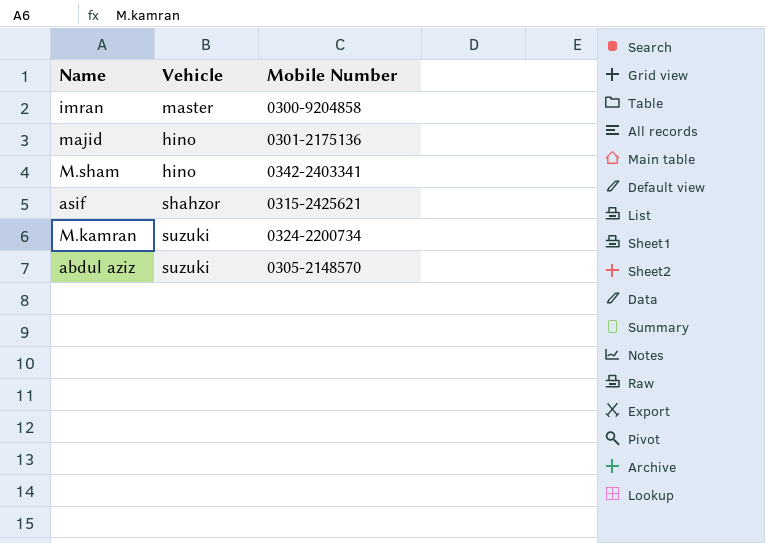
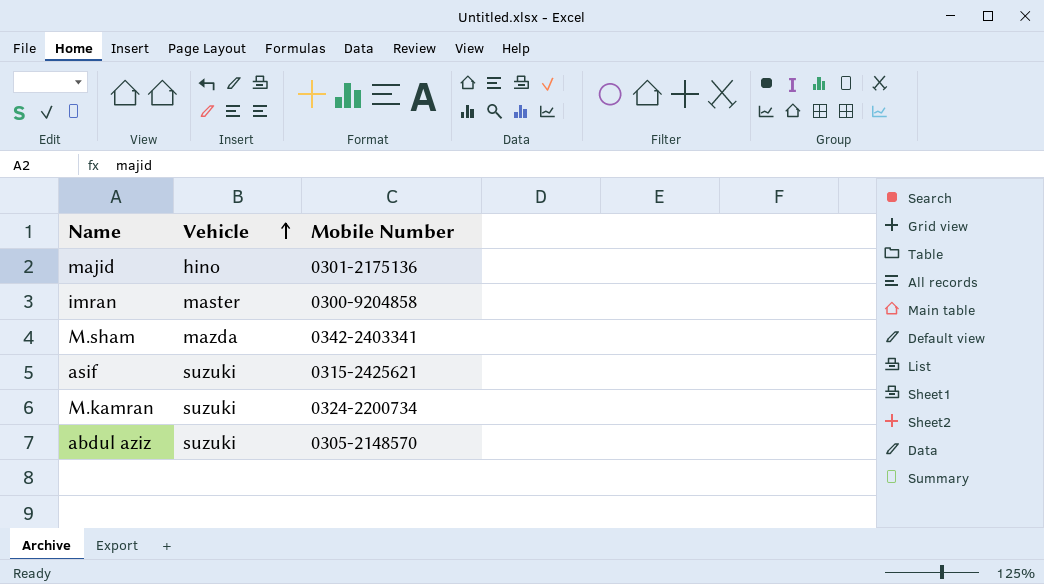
row order: none -> Vehicle ascending
M.sham | Vehicle: hino -> mazda
asif | Vehicle: shahzor -> suzuki

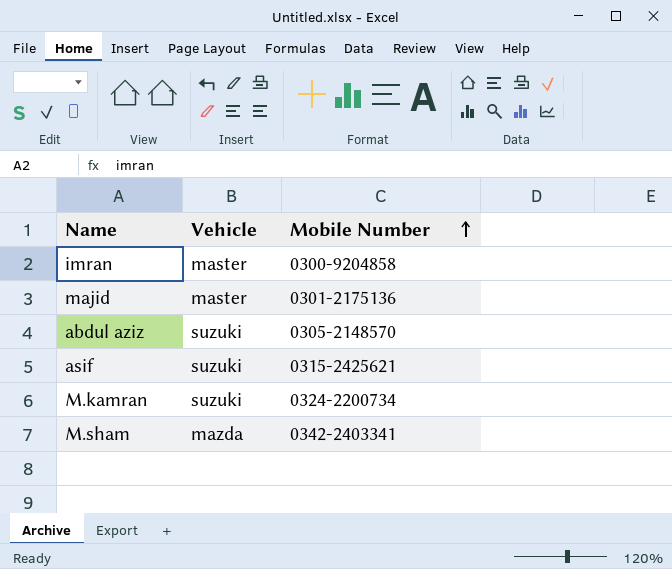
row order: Vehicle ascending -> Mobile Number ascending
majid | Vehicle: hino -> master

